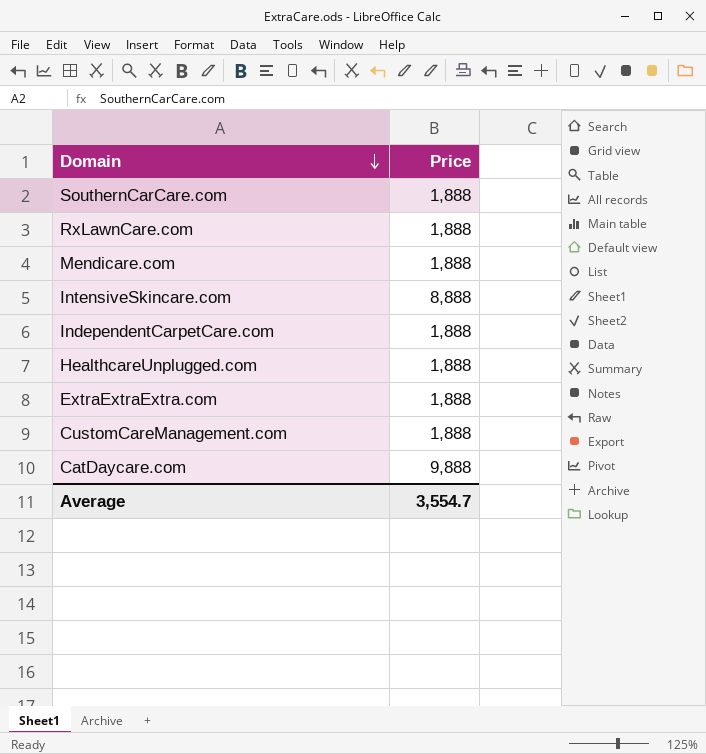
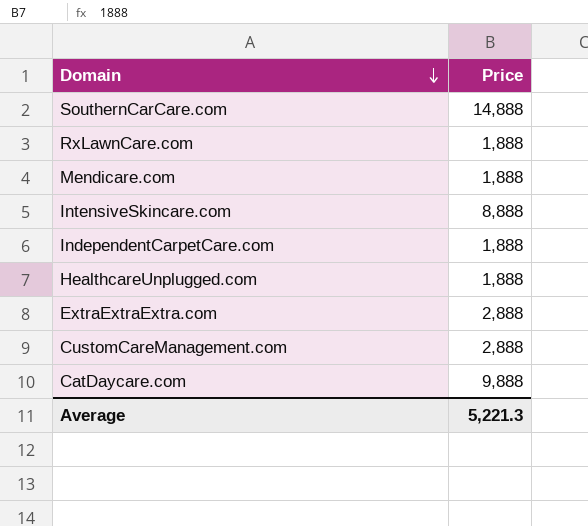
SouthernCarCare.com | Price: 1,888 -> 14,888
ExtraExtraExtra.com | Price: 1,888 -> 2,888
CustomCareManagement.com | Price: 1,888 -> 2,888
Average | Price: 3,554.7 -> 5,221.3

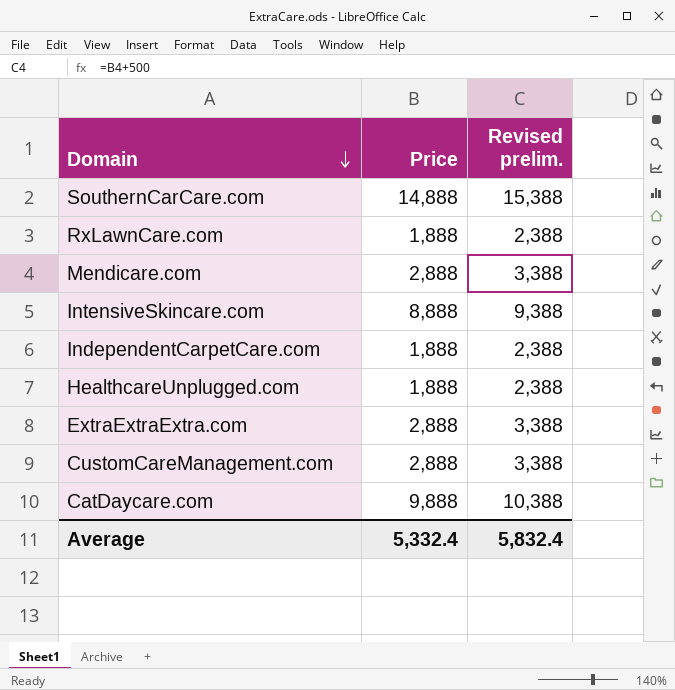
column Revised prelim. | formula: none -> [Price] + 500
Mendicare.com | Price: 1,888 -> 2,888
Average | Price: 5,221.3 -> 5,332.4

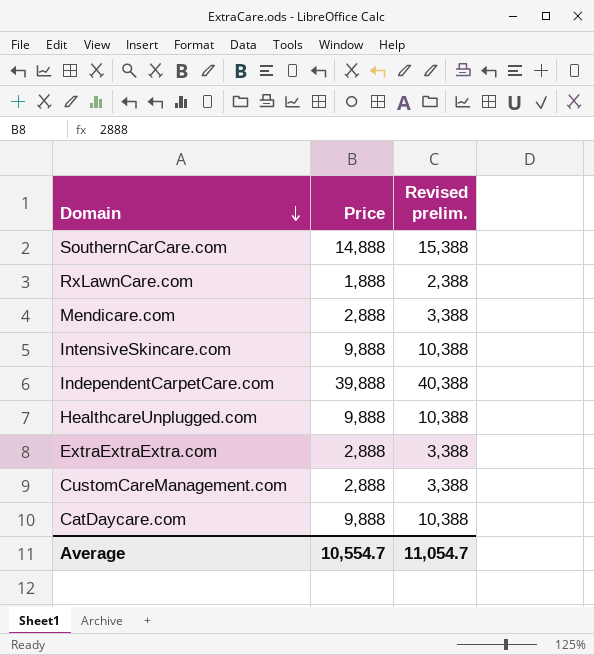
IntensiveSkincare.com | Price: 8,888 -> 9,888
IntensiveSkincare.com | Revised prelim.: 9,388 -> 10,388
IndependentCarpetCare.com | Price: 1,888 -> 39,888
IndependentCarpetCare.com | Revised prelim.: 2,388 -> 40,388
HealthcareUnplugged.com | Price: 1,888 -> 9,888
HealthcareUnplugged.com | Revised prelim.: 2,388 -> 10,388
Average | Price: 5,332.4 -> 10,554.7
Average | Revised prelim.: 5,832.4 -> 11,054.7

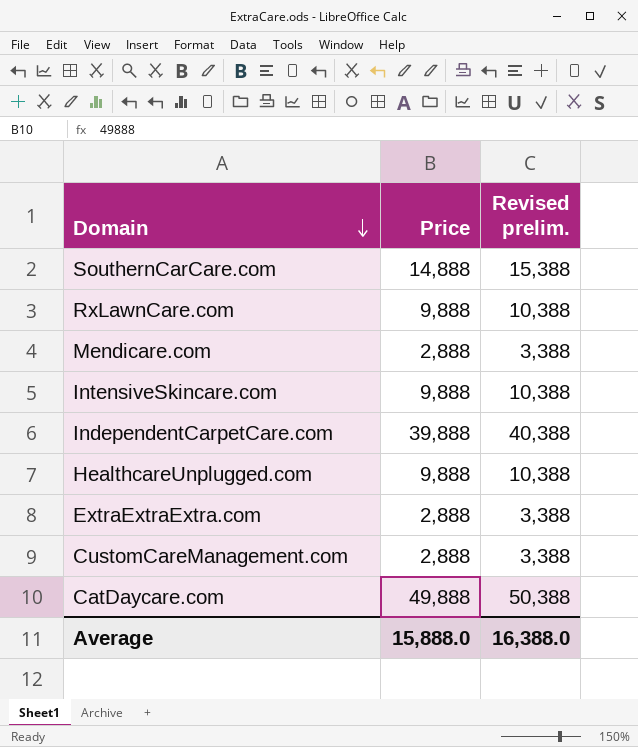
RxLawnCare.com | Price: 1,888 -> 9,888
RxLawnCare.com | Revised prelim.: 2,388 -> 10,388
CatDaycare.com | Price: 9,888 -> 49,888
CatDaycare.com | Revised prelim.: 10,388 -> 50,388
Average | Price: 10,554.7 -> 15,888.0
Average | Revised prelim.: 11,054.7 -> 16,388.0

